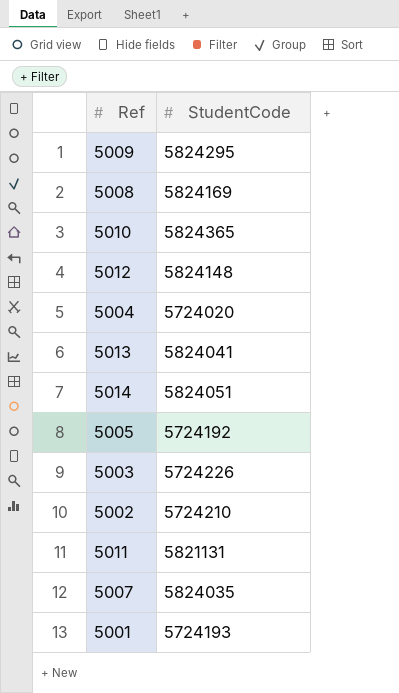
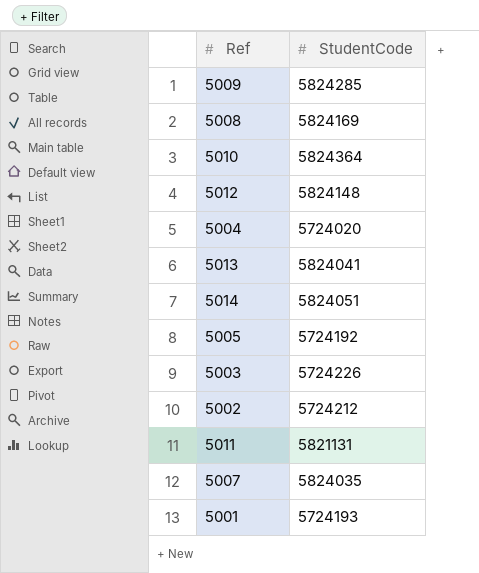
5009 | StudentCode: 5824295 -> 5824285
5010 | StudentCode: 5824365 -> 5824364
5002 | StudentCode: 5724210 -> 5724212

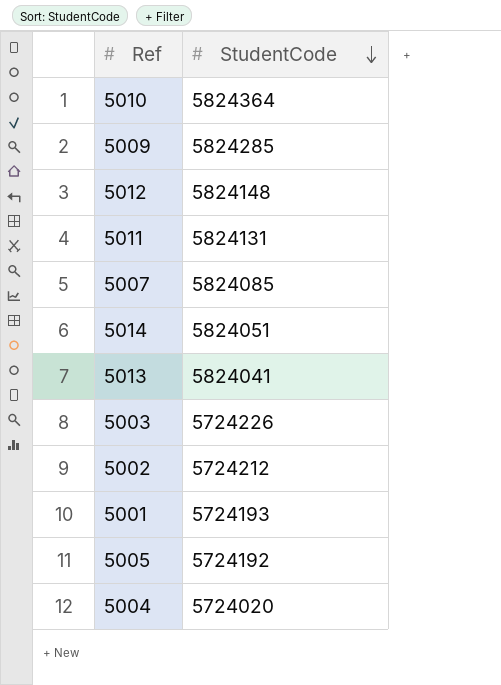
row order: none -> StudentCode descending
row 5008: 5824169 -> none
5011 | StudentCode: 5821131 -> 5824131
5007 | StudentCode: 5824035 -> 5824085

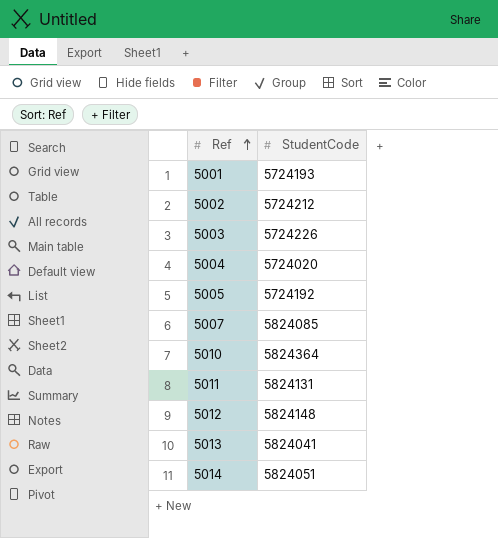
row order: StudentCode descending -> Ref ascending
row 5009: 5824285 -> none

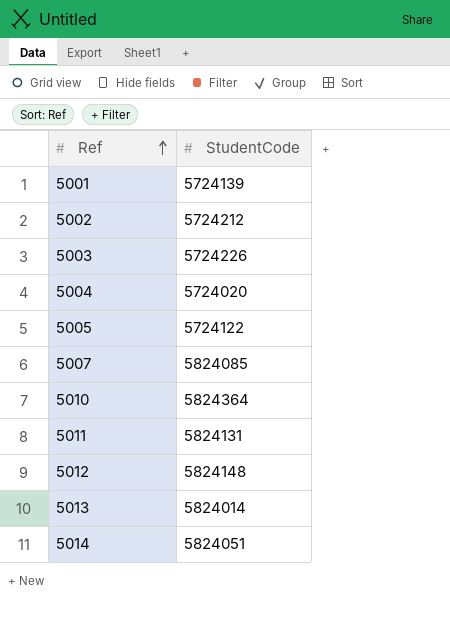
5001 | StudentCode: 5724193 -> 5724139
5005 | StudentCode: 5724192 -> 5724122
5013 | StudentCode: 5824041 -> 5824014

